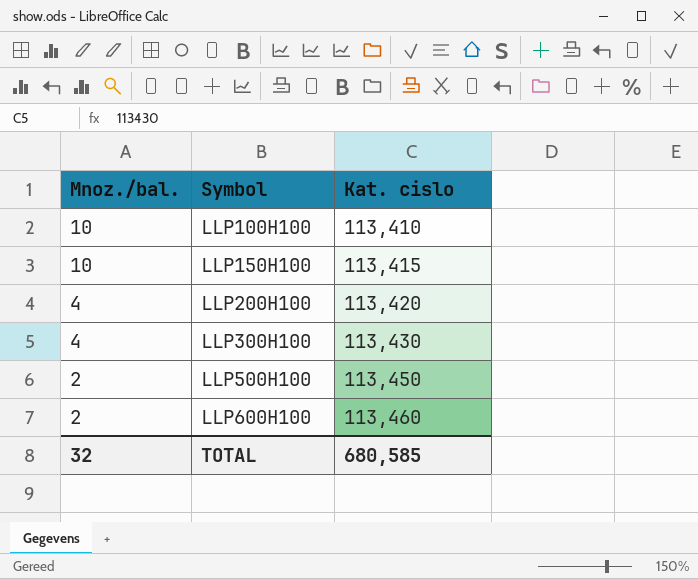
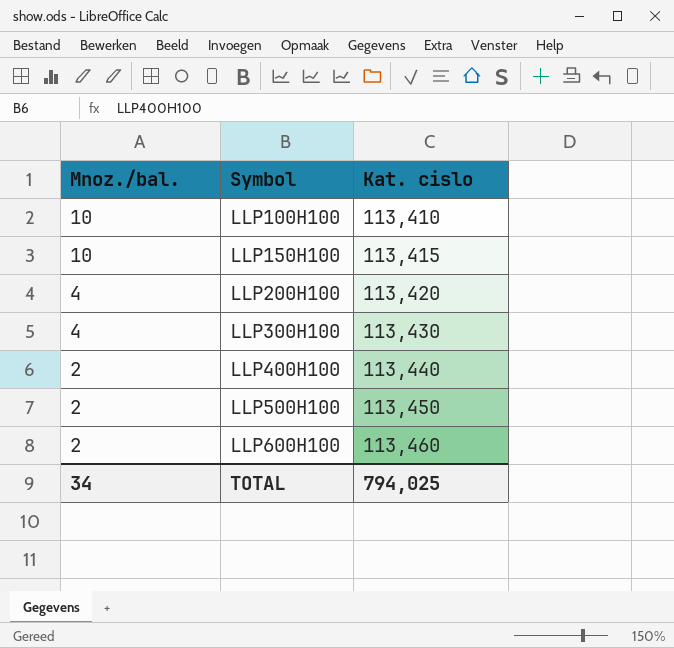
row LLP400H100: none -> 2 | 113,440
TOTAL | Mnoz./bal.: 32 -> 34
TOTAL | Kat. cislo: 680,585 -> 794,025

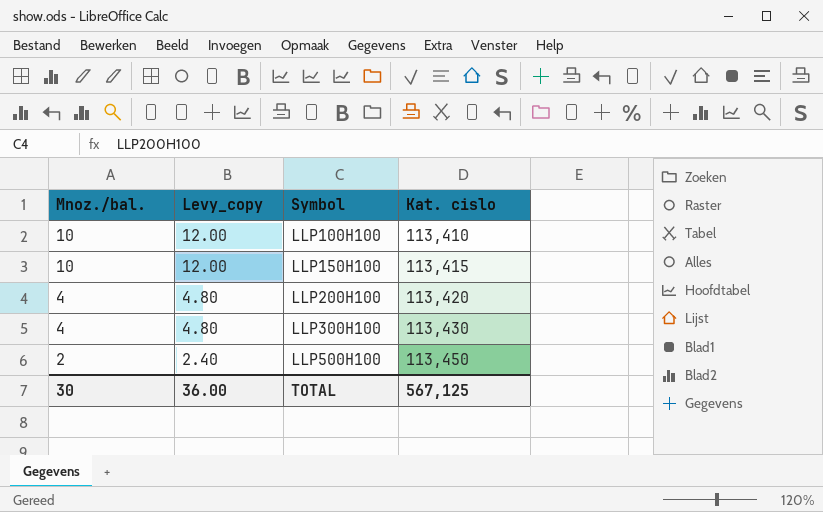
column Levy_copy | formula: none -> [Mnoz./bal.] * 1.2
row LLP400H100: 2 | 113,440 -> none
row LLP600H100: 2 | 113,460 -> none
TOTAL | Mnoz./bal.: 34 -> 30
TOTAL | Kat. cislo: 794,025 -> 567,125

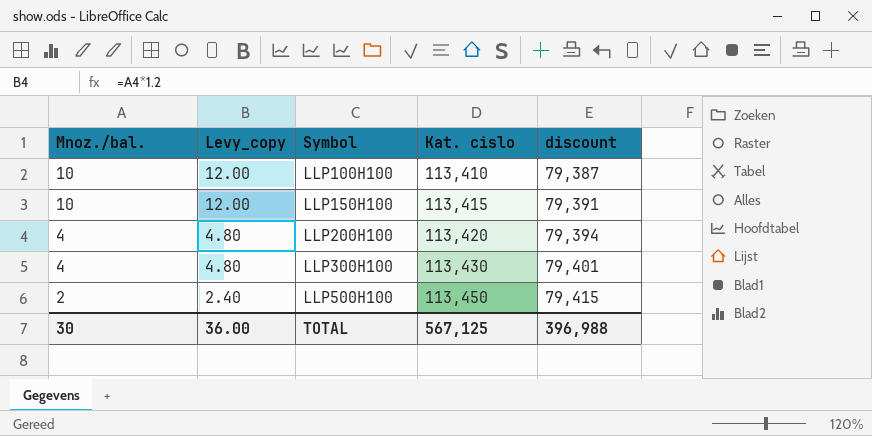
column discount | formula: none -> [Kat. cislo] * 0.7

